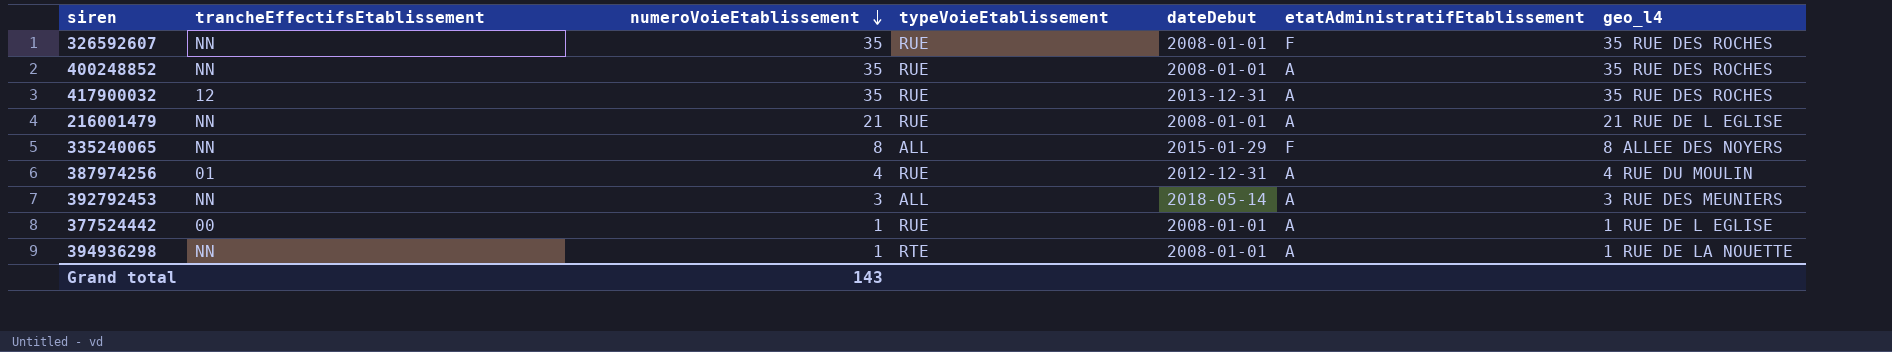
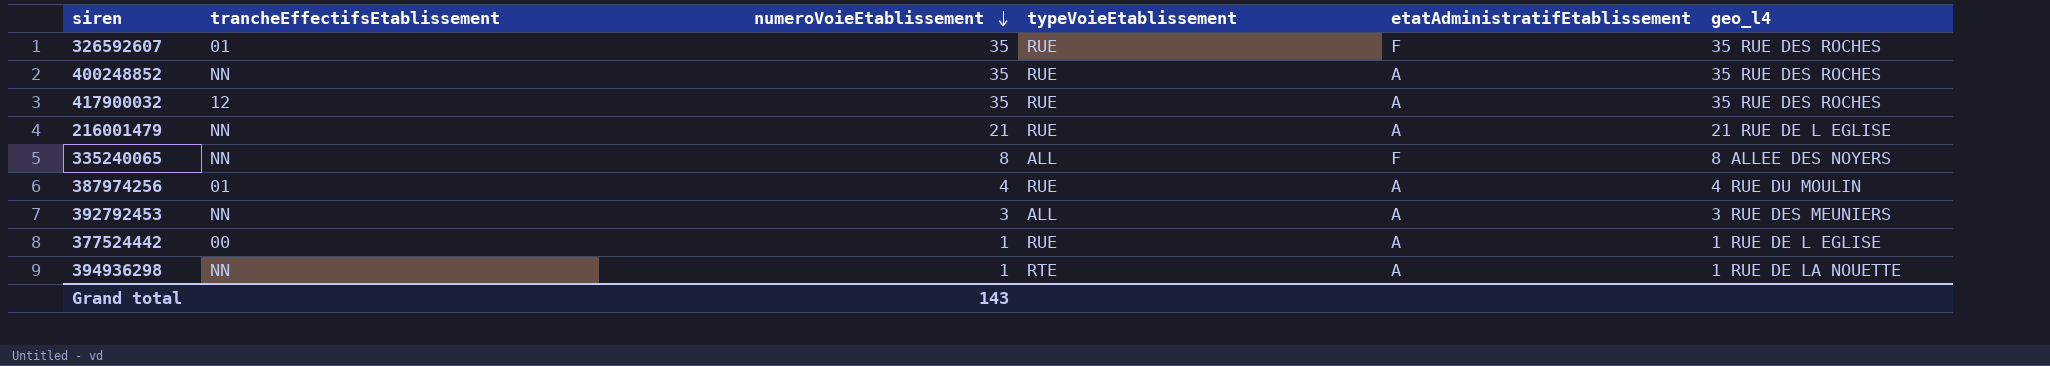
column dateDebut | position: 5 -> none
326592607 | trancheEffectifsEtablissement: NN -> 01

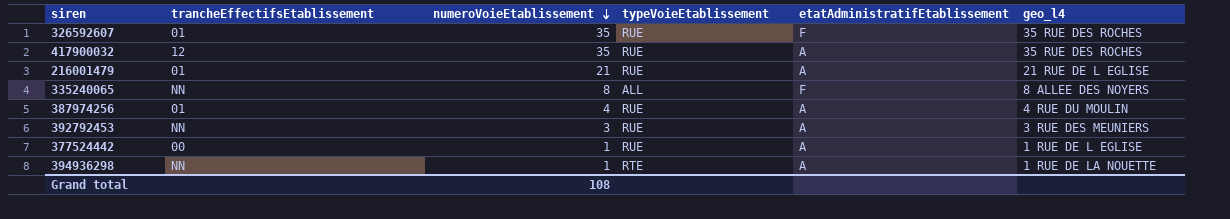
row 400248852: NN | 35 | RUE | A | 35 RUE DES ROCHES -> none
216001479 | trancheEffectifsEtablissement: NN -> 01
392792453 | typeVoieEtablissement: ALL -> RUE
Grand total | numeroVoieEtablissement: 143 -> 108

